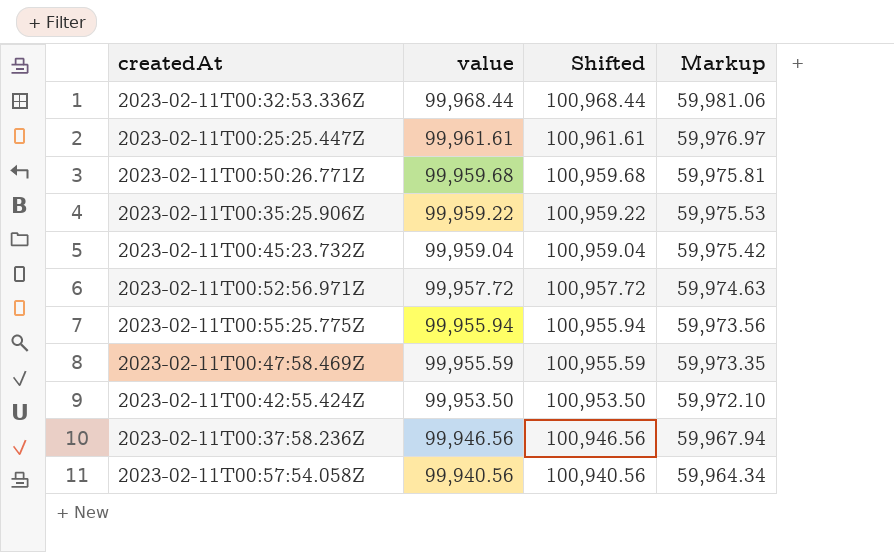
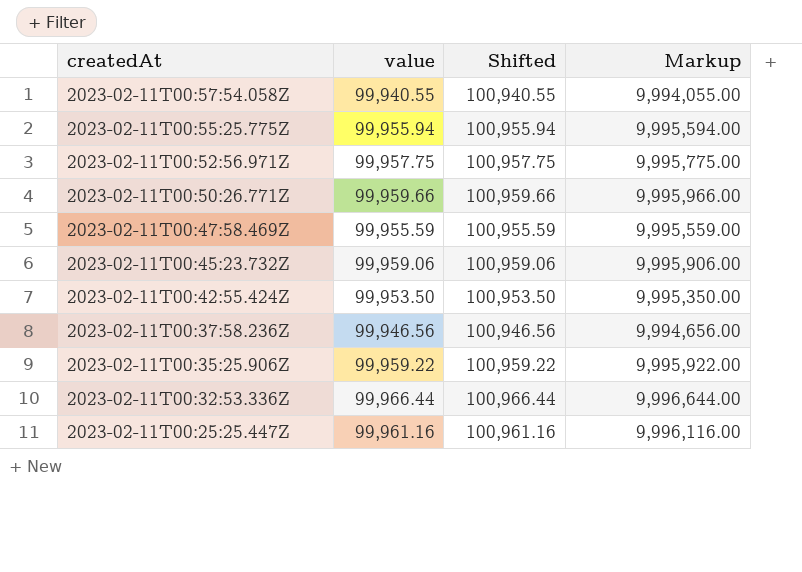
row order: value descending -> createdAt descending
column Markup | formula: [value] * 0.6 -> [value] * 100
2023-02-11T00:57:54.058Z | value: 99,940.56 -> 99,940.55
2023-02-11T00:57:54.058Z | Shifted: 100,940.56 -> 100,940.55
2023-02-11T00:52:56.971Z | value: 99,957.72 -> 99,957.75
2023-02-11T00:52:56.971Z | Shifted: 100,957.72 -> 100,957.75
2023-02-11T00:50:26.771Z | value: 99,959.68 -> 99,959.66
2023-02-11T00:50:26.771Z | Shifted: 100,959.68 -> 100,959.66
2023-02-11T00:45:23.732Z | value: 99,959.04 -> 99,959.06
2023-02-11T00:45:23.732Z | Shifted: 100,959.04 -> 100,959.06
2023-02-11T00:32:53.336Z | value: 99,968.44 -> 99,966.44
2023-02-11T00:32:53.336Z | Shifted: 100,968.44 -> 100,966.44
2023-02-11T00:25:25.447Z | value: 99,961.61 -> 99,961.16
2023-02-11T00:25:25.447Z | Shifted: 100,961.61 -> 100,961.16

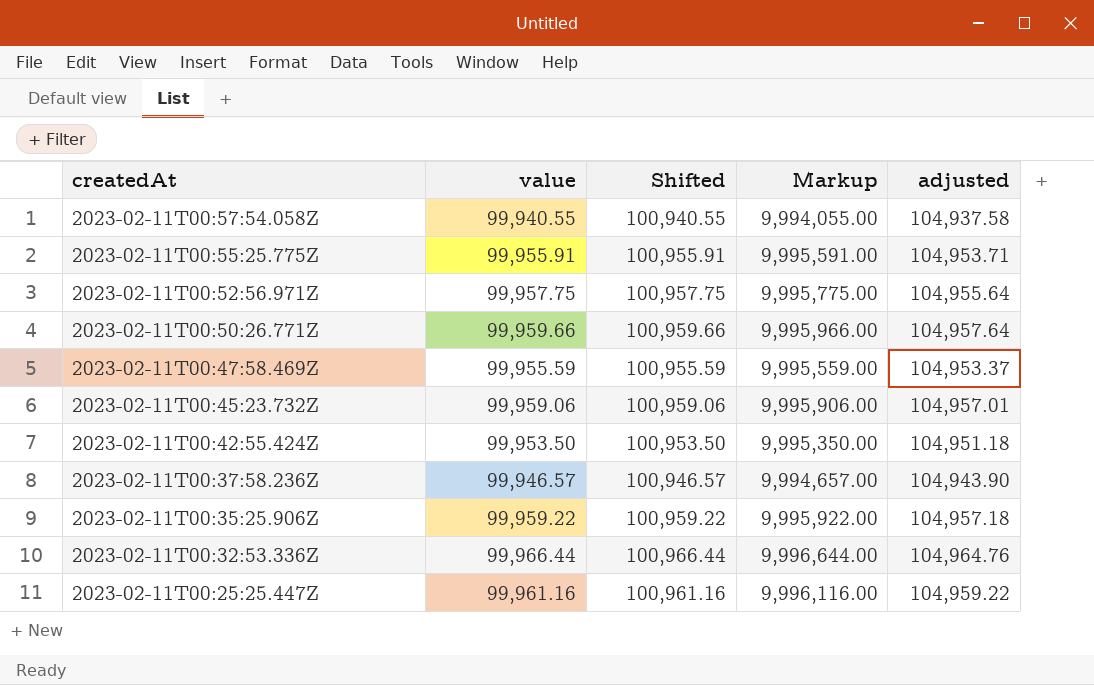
column adjusted | formula: none -> [value] * 1.05
2023-02-11T00:55:25.775Z | value: 99,955.94 -> 99,955.91
2023-02-11T00:55:25.775Z | Shifted: 100,955.94 -> 100,955.91
2023-02-11T00:55:25.775Z | Markup: 9,995,594.00 -> 9,995,591.00
2023-02-11T00:37:58.236Z | value: 99,946.56 -> 99,946.57
2023-02-11T00:37:58.236Z | Shifted: 100,946.56 -> 100,946.57
2023-02-11T00:37:58.236Z | Markup: 9,994,656.00 -> 9,994,657.00

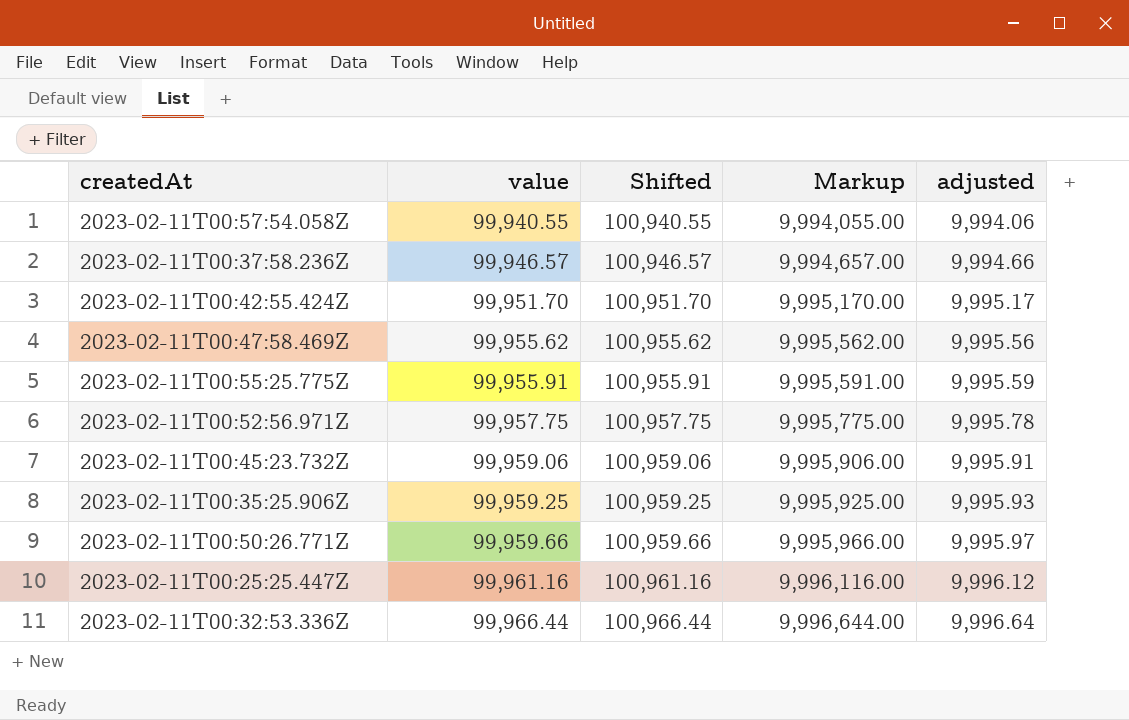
row order: createdAt descending -> value ascending
column adjusted | formula: [value] * 1.05 -> [value] * 0.1
2023-02-11T00:42:55.424Z | value: 99,953.50 -> 99,951.70
2023-02-11T00:42:55.424Z | Shifted: 100,953.50 -> 100,951.70
2023-02-11T00:42:55.424Z | Markup: 9,995,350.00 -> 9,995,170.00
2023-02-11T00:47:58.469Z | value: 99,955.59 -> 99,955.62
2023-02-11T00:47:58.469Z | Shifted: 100,955.59 -> 100,955.62
2023-02-11T00:47:58.469Z | Markup: 9,995,559.00 -> 9,995,562.00
2023-02-11T00:35:25.906Z | value: 99,959.22 -> 99,959.25
2023-02-11T00:35:25.906Z | Shifted: 100,959.22 -> 100,959.25
2023-02-11T00:35:25.906Z | Markup: 9,995,922.00 -> 9,995,925.00

